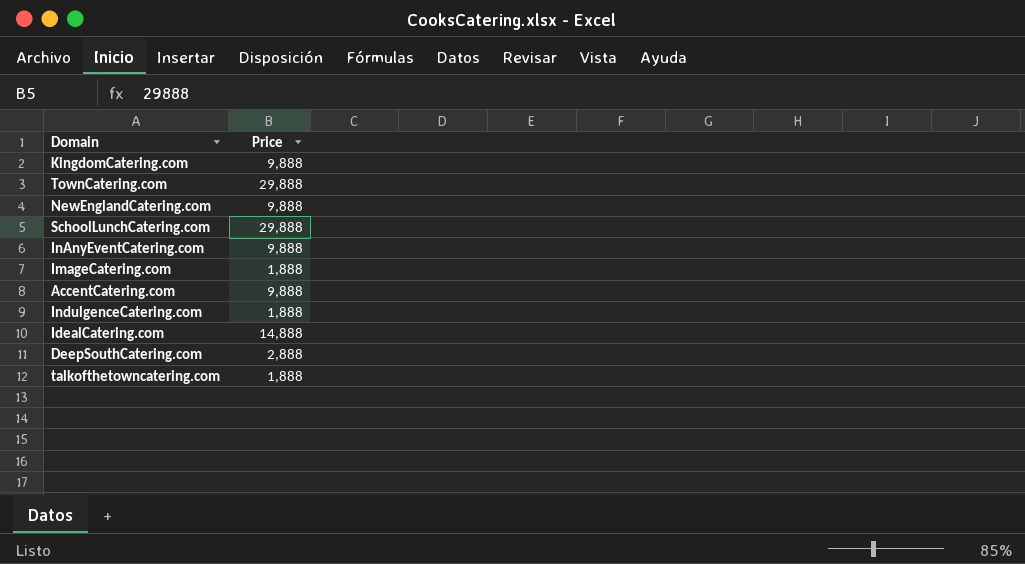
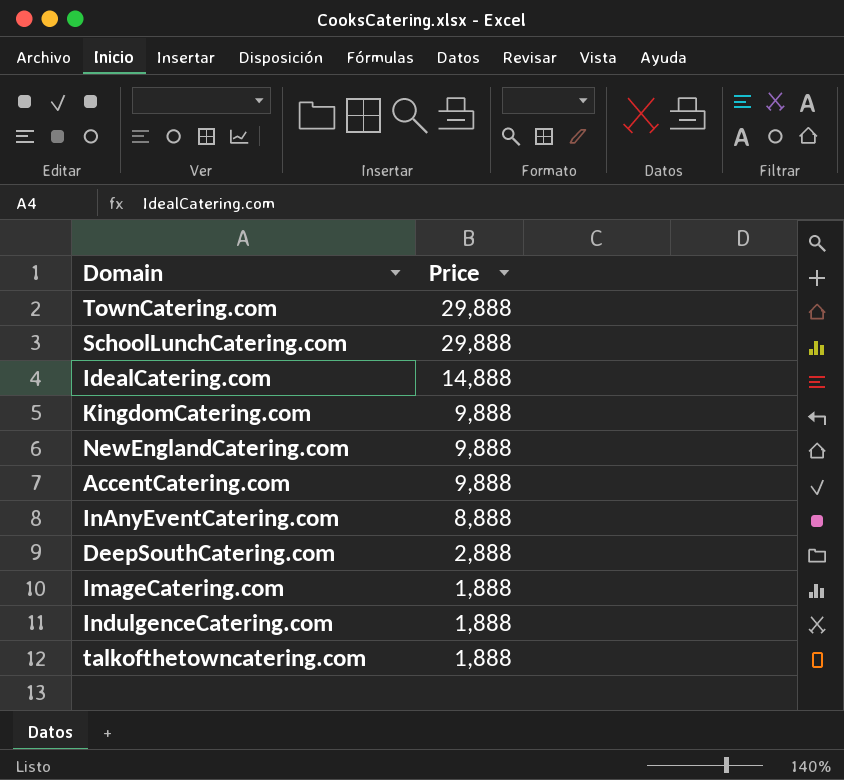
row order: none -> Price descending
InAnyEventCatering.com | Price: 9,888 -> 8,888

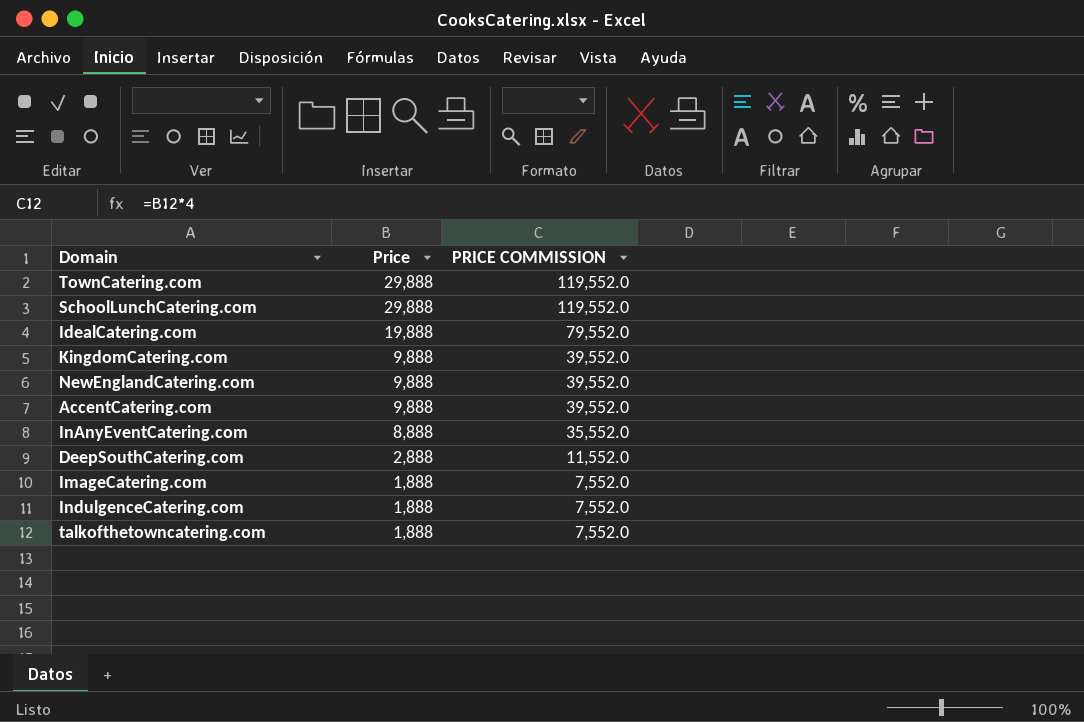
column PRICE COMMISSION | formula: none -> [Price] * 4
IdealCatering.com | Price: 14,888 -> 19,888

